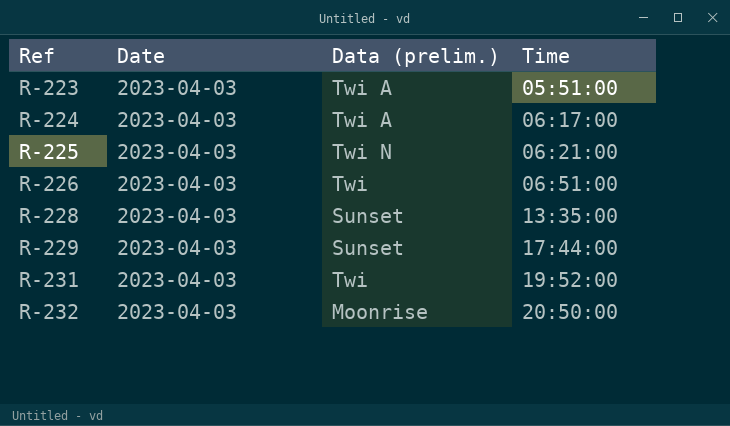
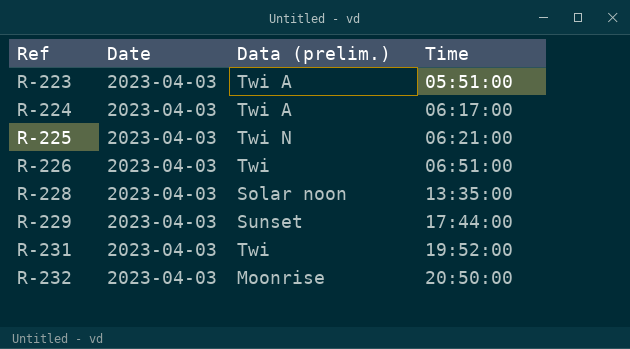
R-228 | Data (prelim.): Sunset -> Solar noon

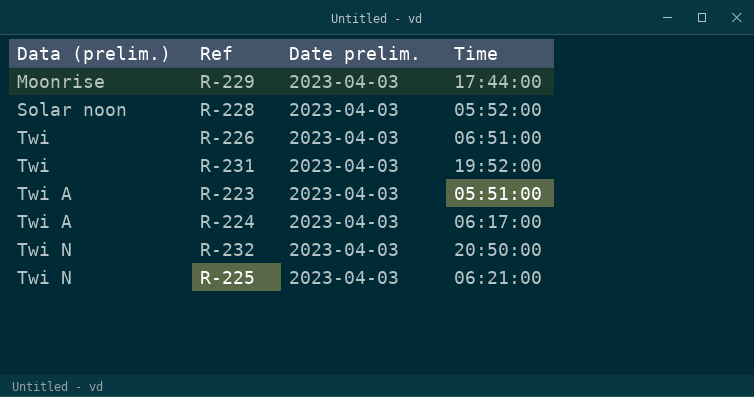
row order: Ref ascending -> Data (prelim.) ascending
column Data (prelim.) | position: 3 -> 1
column name: Date -> Date prelim.
R-229 | Data (prelim.): Sunset -> Moonrise
R-228 | Time: 13:35:00 -> 05:52:00
R-232 | Data (prelim.): Moonrise -> Twi N

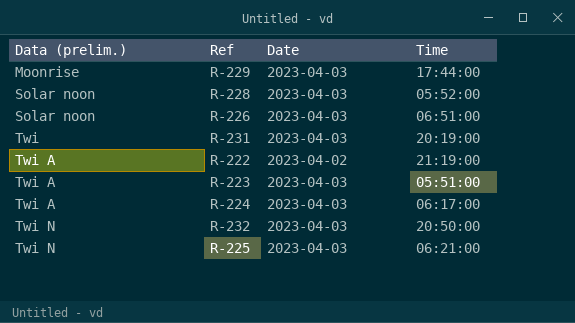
column name: Date prelim. -> Date
R-226 | Data (prelim.): Twi -> Solar noon
R-231 | Time: 19:52:00 -> 20:19:00
row R-222: none -> Twi A | 2023-04-02 | 21:19:00

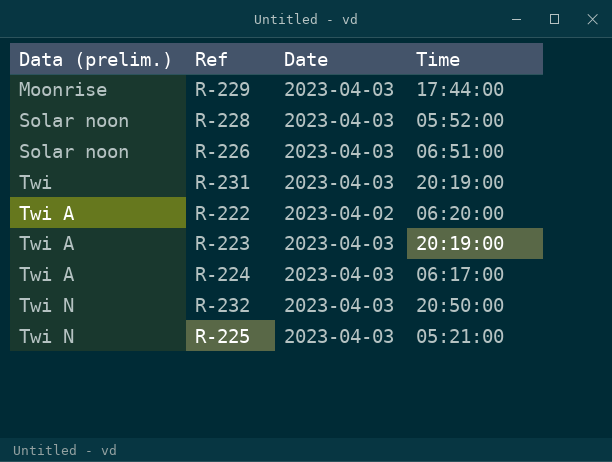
R-222 | Time: 21:19:00 -> 06:20:00
R-223 | Time: 05:51:00 -> 20:19:00
R-225 | Time: 06:21:00 -> 05:21:00

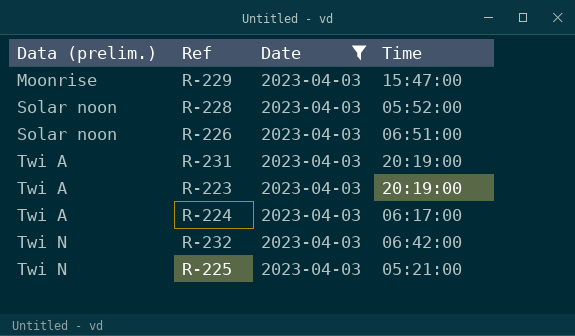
filter: none -> Date = 2023-04-03
R-229 | Time: 17:44:00 -> 15:47:00
R-231 | Data (prelim.): Twi -> Twi A
R-232 | Time: 20:50:00 -> 06:42:00

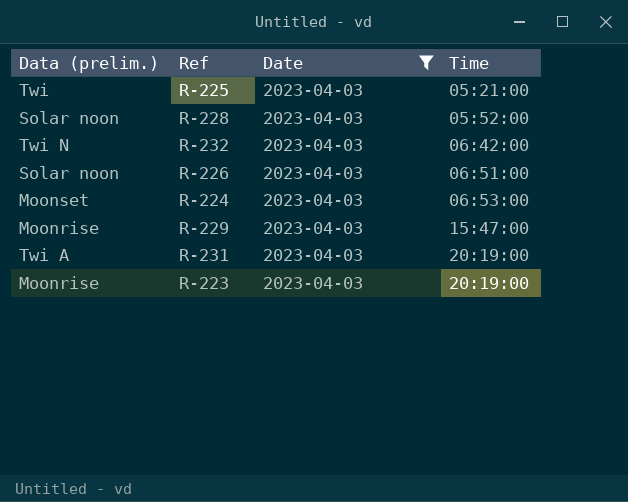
row order: Data (prelim.) ascending -> Time ascending
R-225 | Data (prelim.): Twi N -> Twi
R-224 | Data (prelim.): Twi A -> Moonset
R-224 | Time: 06:17:00 -> 06:53:00
R-223 | Data (prelim.): Twi A -> Moonrise

